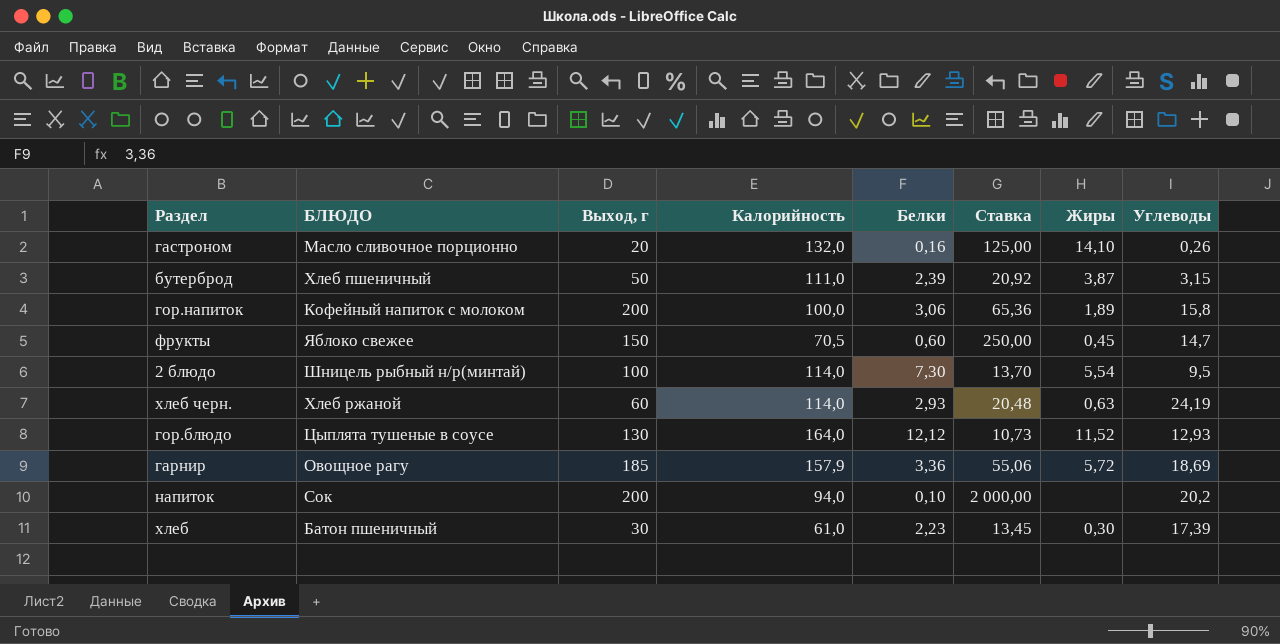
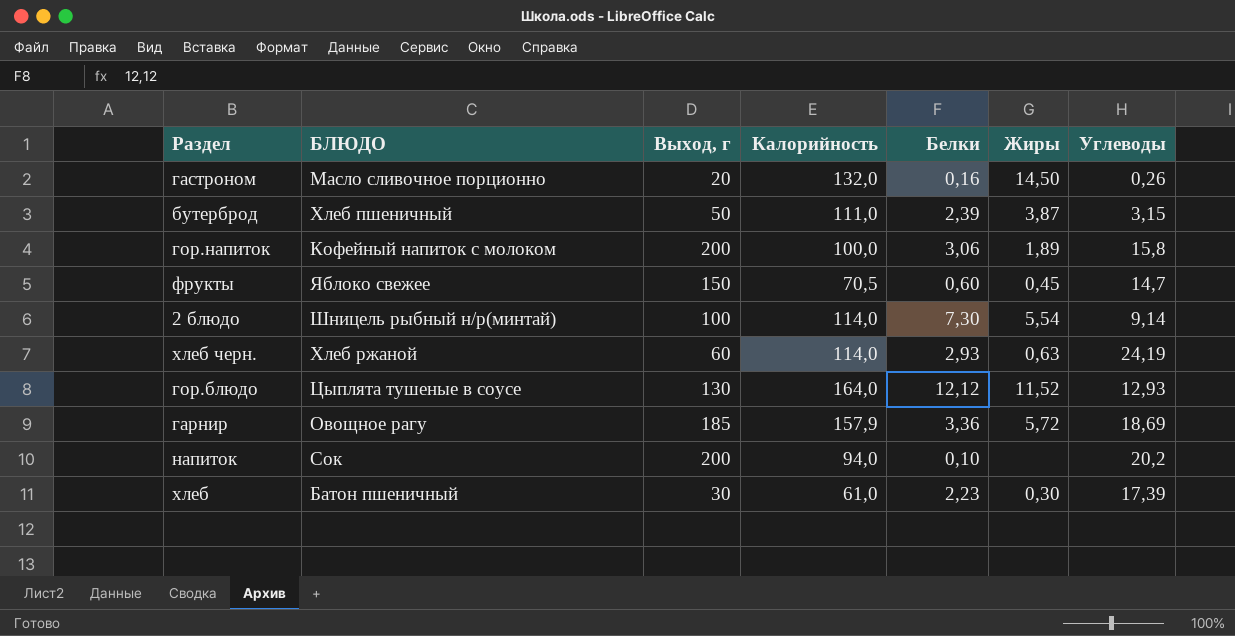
column Ставка | formula: [Выход, г] / [Белки] -> none
гастроном | Жиры: 14,10 -> 14,50
2 блюдо | Углеводы: 9,5 -> 9,14

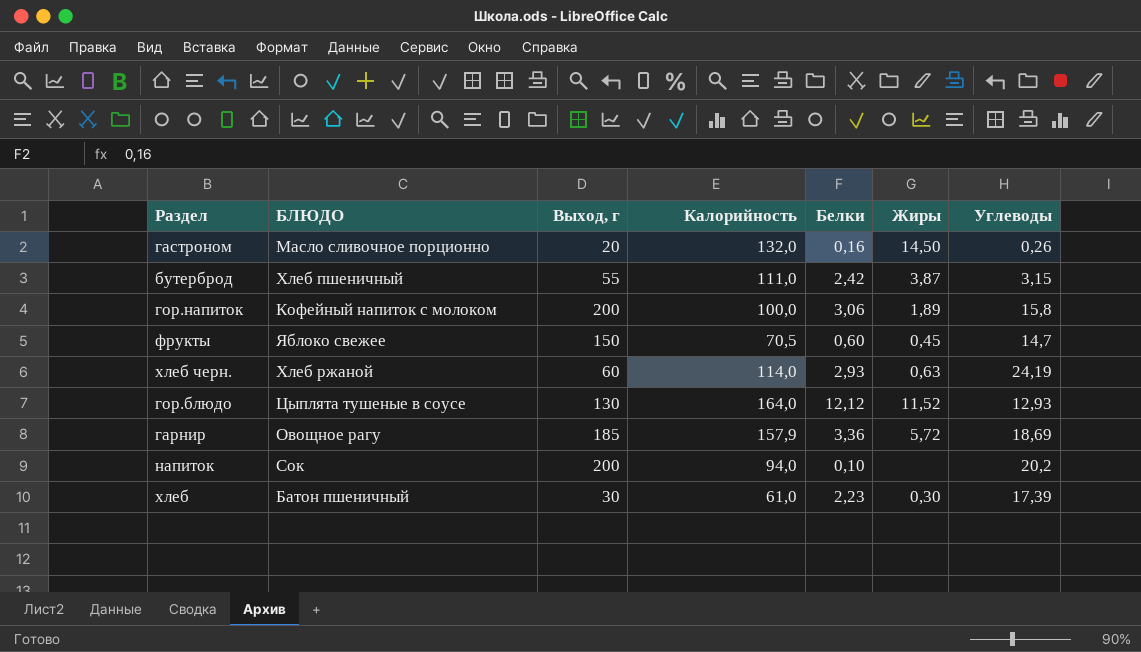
row 2 блюдо: Шницель рыбный н/р(минтай) | 100 | 114,0 | 7,30 | 5,54 | 9,14 -> none
бутерброд | Выход, г: 50 -> 55
бутерброд | Белки: 2,39 -> 2,42

